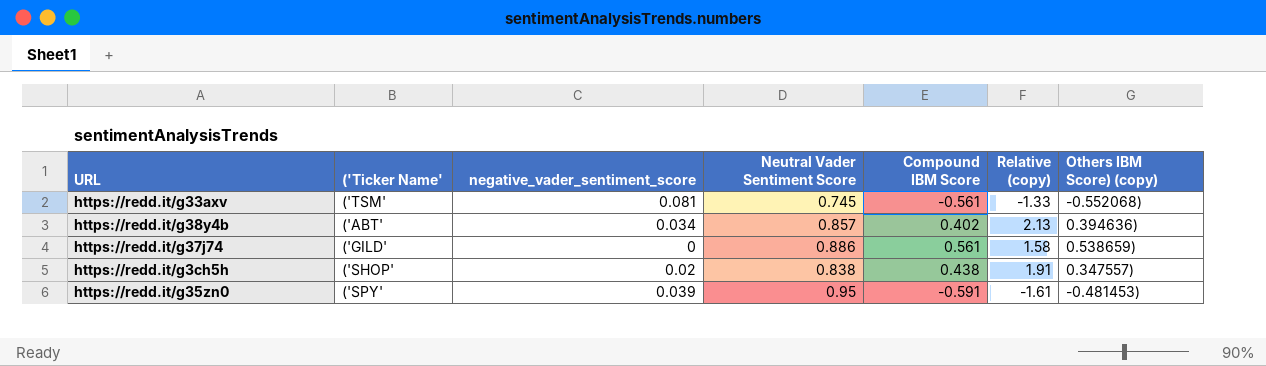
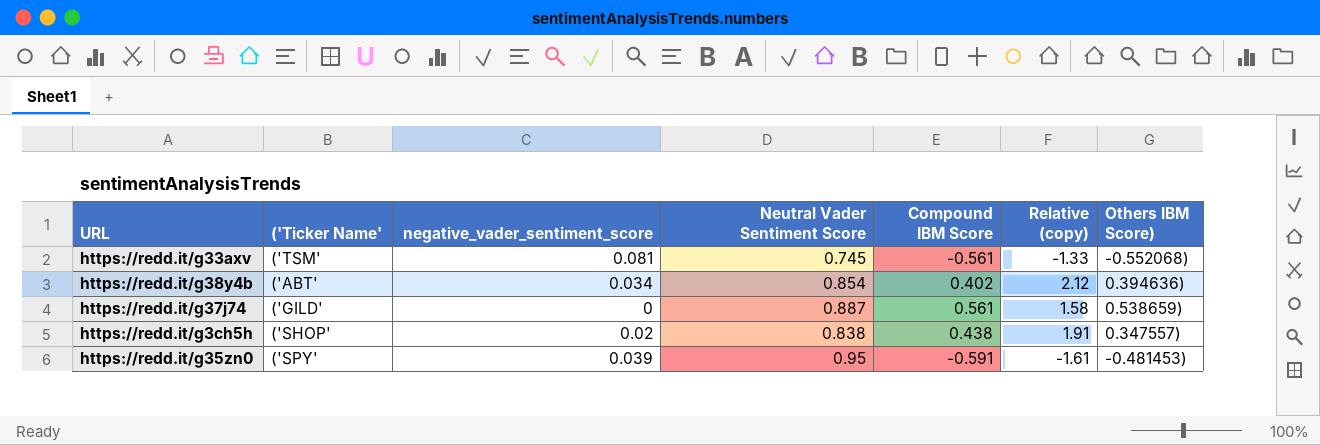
column name: Others IBM Score) (copy) -> Others IBM Score)
https://redd.it/g38y4b | Neutral Vader Sentiment Score: 0.857 -> 0.854
https://redd.it/g38y4b | Relative (copy): 2.13 -> 2.12
https://redd.it/g37j74 | Neutral Vader Sentiment Score: 0.886 -> 0.887

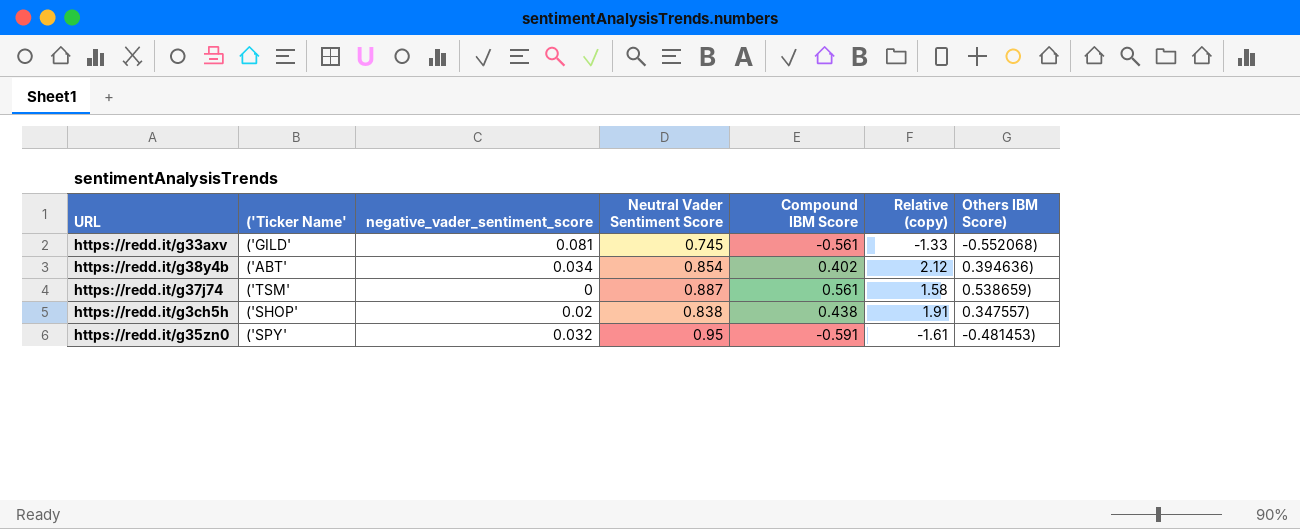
https://redd.it/g33axv | ('Ticker Name': ('TSM' -> ('GILD'
https://redd.it/g37j74 | ('Ticker Name': ('GILD' -> ('TSM'
https://redd.it/g35zn0 | negative_vader_sentiment_score: 0.039 -> 0.032

